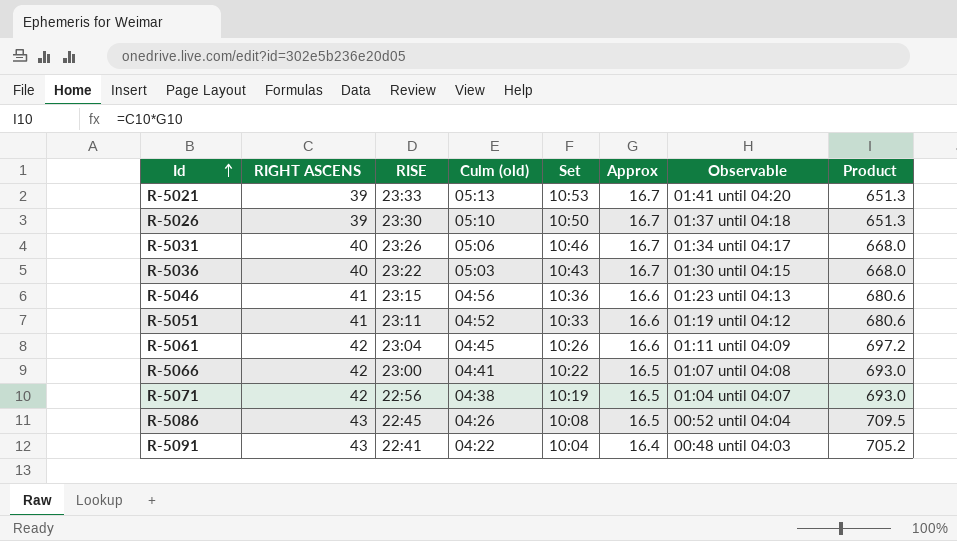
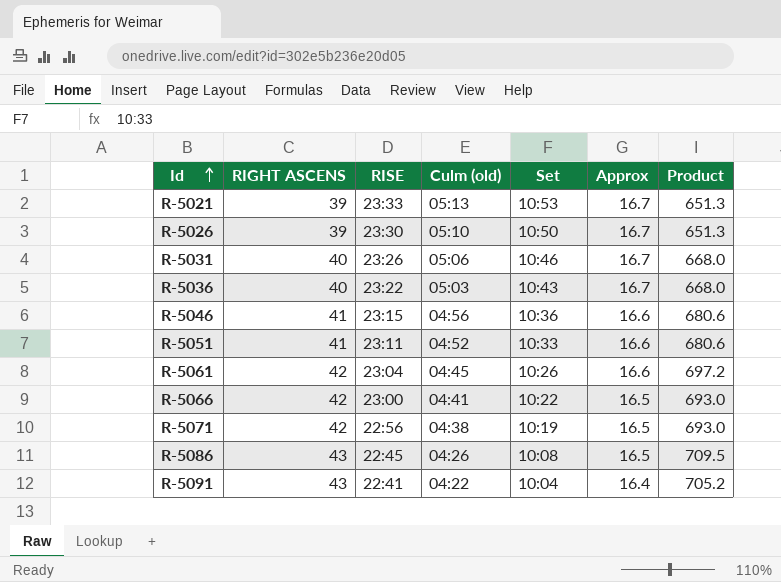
column Observable | position: 7 -> none

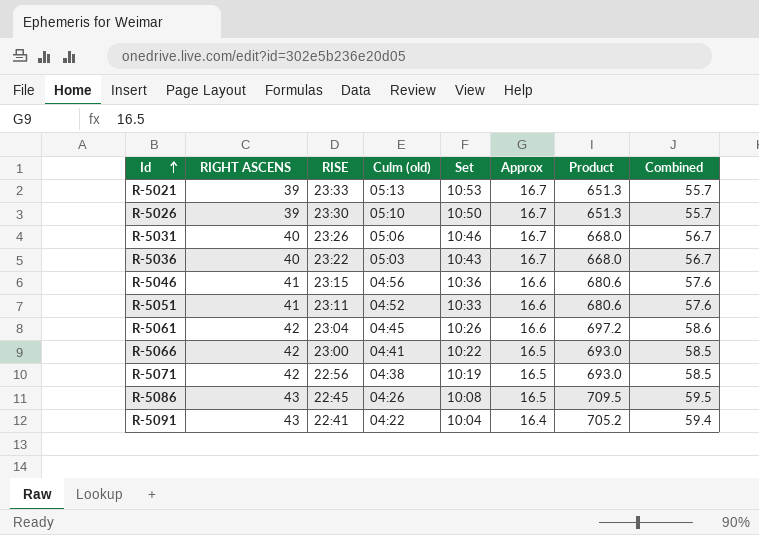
column Combined | formula: none -> [RIGHT ASCENS] + [Approx]

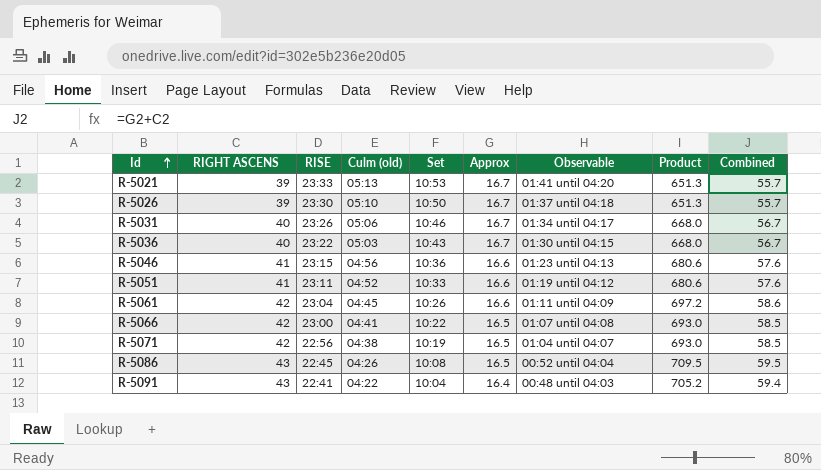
column Observable | position: none -> 7

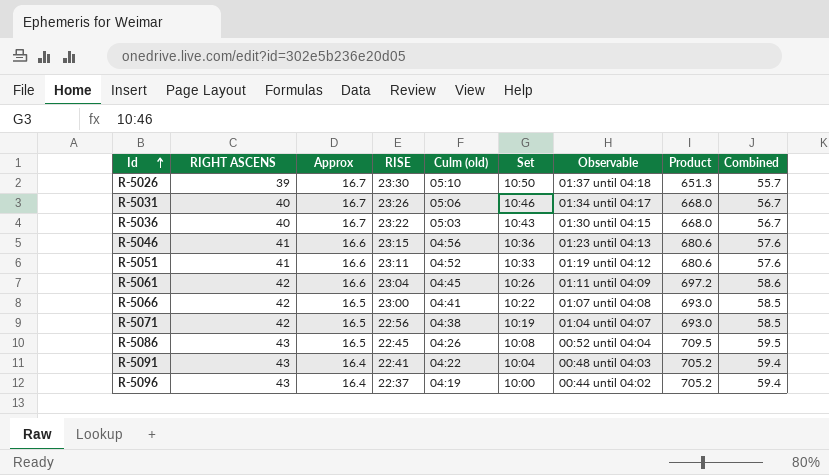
column Approx | position: 6 -> 3
row R-5021: 39 | 23:33 | 05:13 | 10:53 | 16.7 | 01:41 until 04:20 | 651.3 | 55.7 -> none
row R-5096: none -> 43 | 16.4 | 22:37 | 04:19 | 10:00 | 00:44 until 04:02 | 705.2 | 59.4

